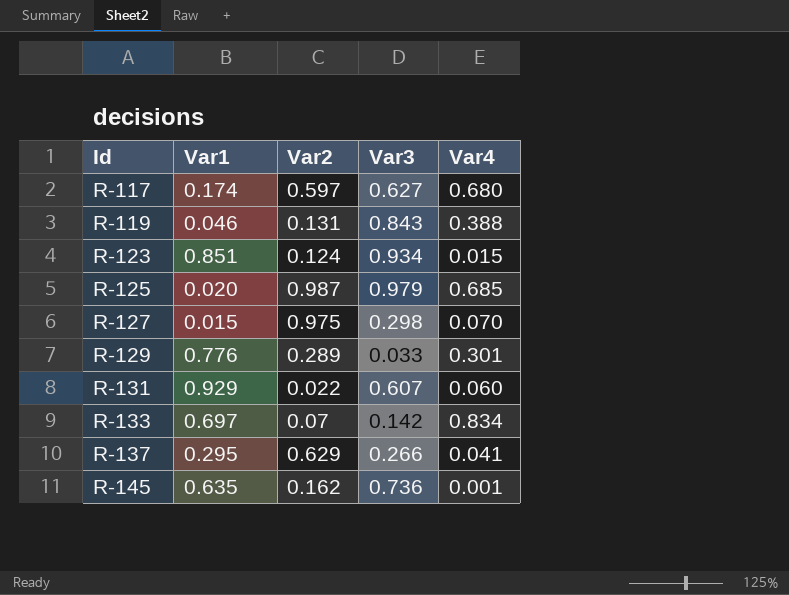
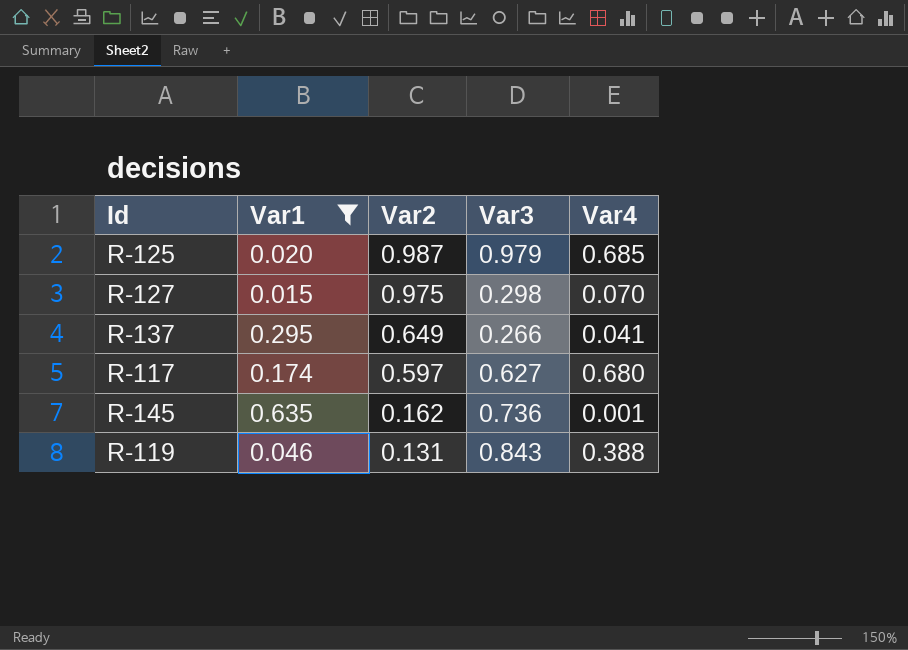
filter: none -> Var1 <= 0.635
row order: Id ascending -> Var2 descending
R-137 | Var2: 0.629 -> 0.649

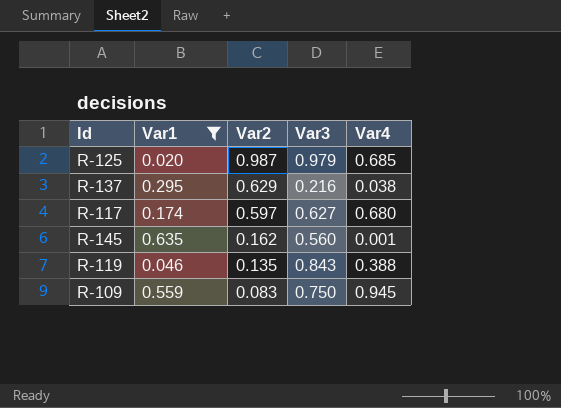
row R-127: 0.015 | 0.975 | 0.298 | 0.070 -> none
R-137 | Var2: 0.649 -> 0.629
R-137 | Var3: 0.266 -> 0.216
R-137 | Var4: 0.041 -> 0.038
R-145 | Var3: 0.736 -> 0.560
R-119 | Var2: 0.131 -> 0.135
row R-109: none -> 0.559 | 0.083 | 0.750 | 0.945

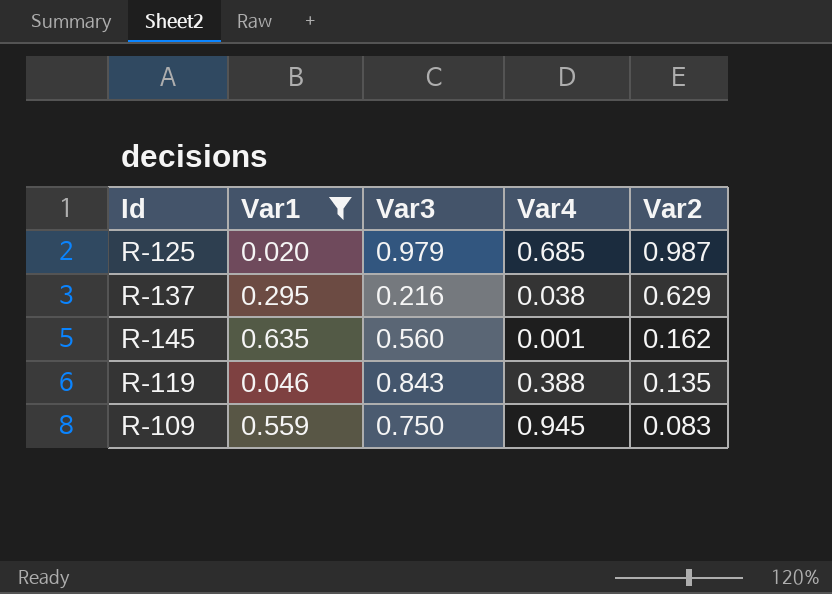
column Var2 | position: 3 -> 5
row R-117: 0.174 | 0.597 | 0.627 | 0.680 -> none

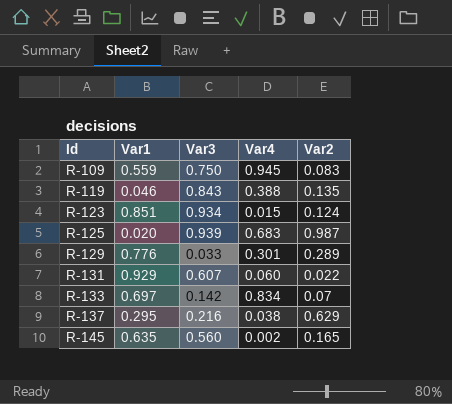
filter: Var1 <= 0.635 -> none
row order: Var2 descending -> Id ascending
R-125 | Var3: 0.979 -> 0.939
R-125 | Var4: 0.685 -> 0.683
R-145 | Var4: 0.001 -> 0.002
R-145 | Var2: 0.162 -> 0.165

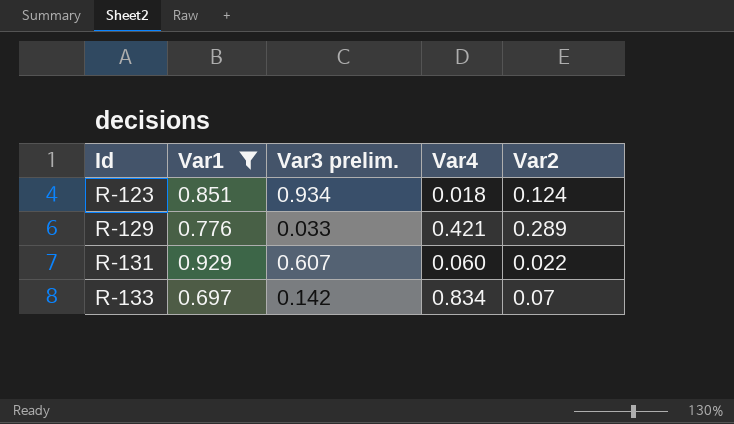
filter: none -> Var1 >= 0.697
column name: Var3 -> Var3 prelim.
R-123 | Var4: 0.015 -> 0.018
R-129 | Var4: 0.301 -> 0.421

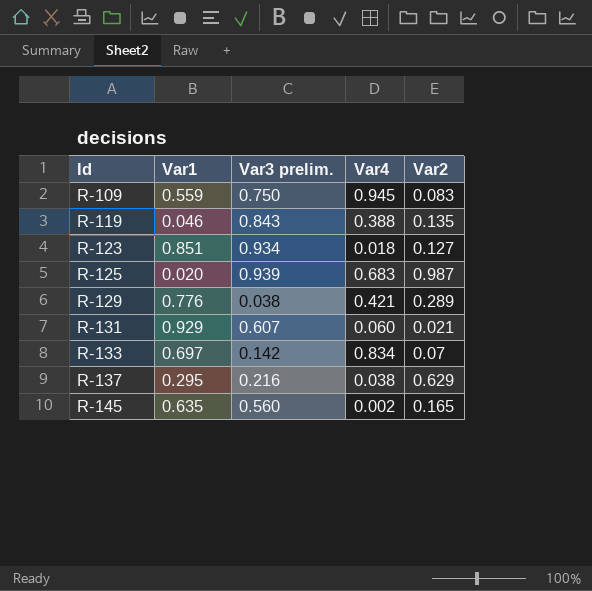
filter: Var1 >= 0.697 -> none
R-123 | Var2: 0.124 -> 0.127
R-129 | Var3 prelim.: 0.033 -> 0.038
R-131 | Var2: 0.022 -> 0.021

